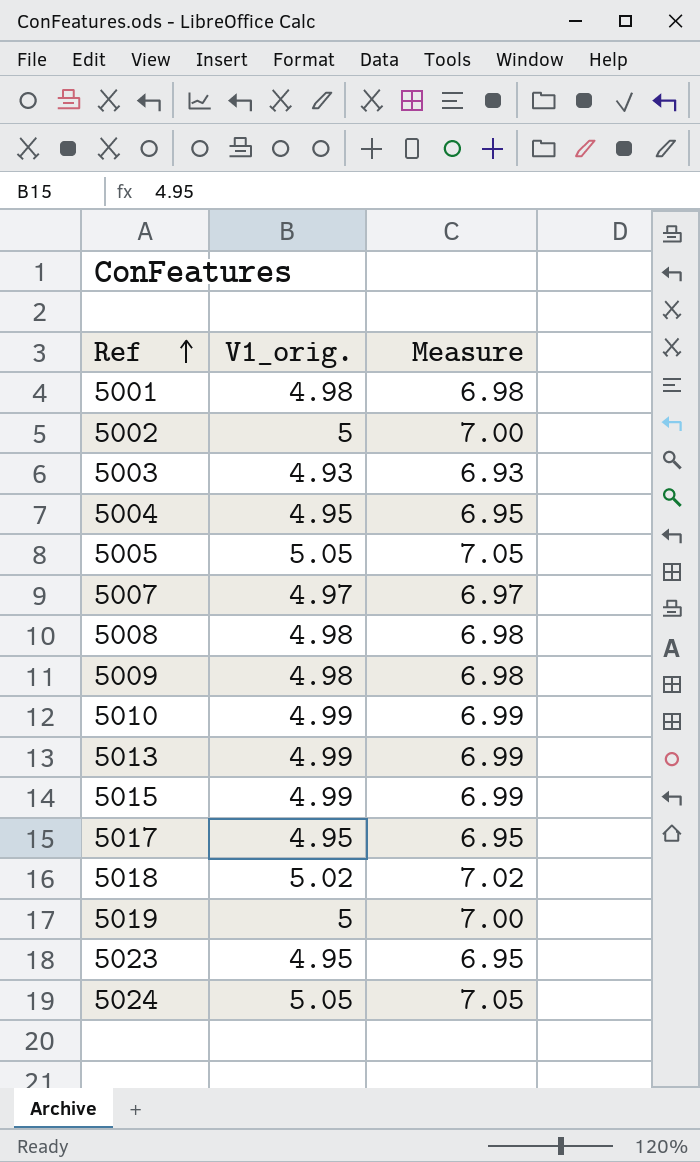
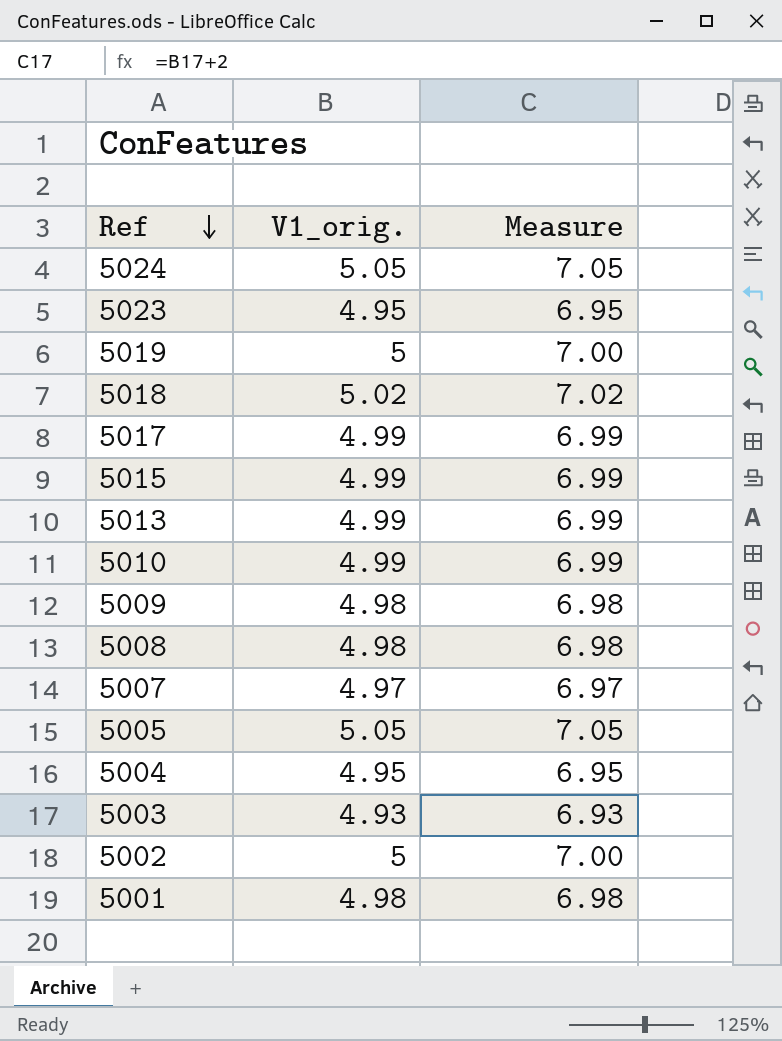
row order: Ref ascending -> Ref descending
5017 | V1_orig.: 4.95 -> 4.99
5017 | Measure: 6.95 -> 6.99

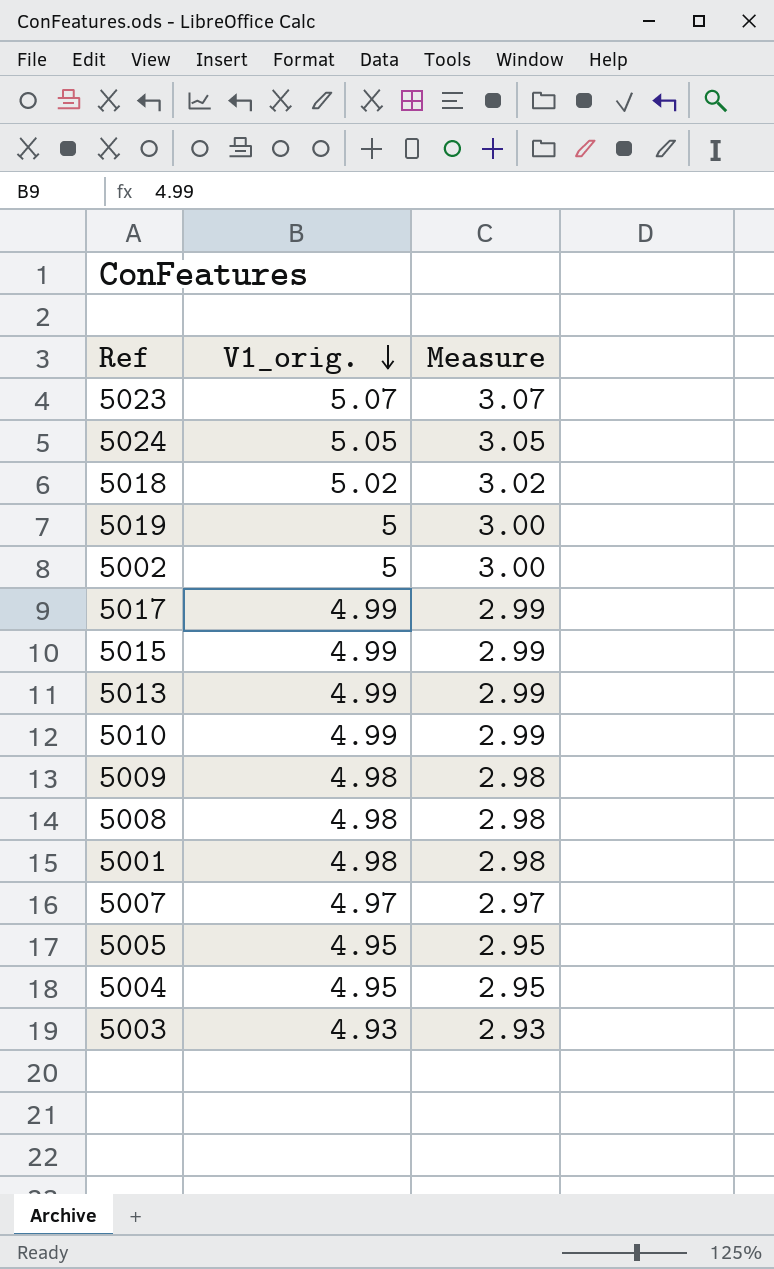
row order: Ref descending -> V1_orig. descending
column Measure | formula: [V1_orig.] + 2 -> [V1_orig.] - 2
5023 | V1_orig.: 4.95 -> 5.07
5005 | V1_orig.: 5.05 -> 4.95

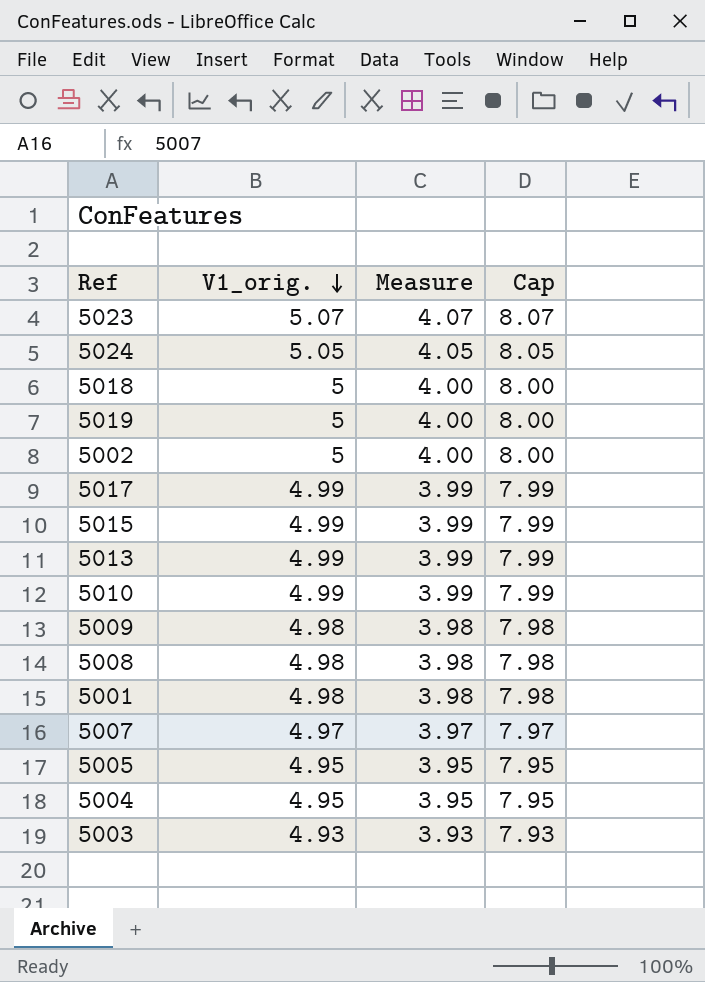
column Measure | formula: [V1_orig.] - 2 -> [V1_orig.] - 1
column Cap | formula: none -> [V1_orig.] + 3
5018 | V1_orig.: 5.02 -> 5

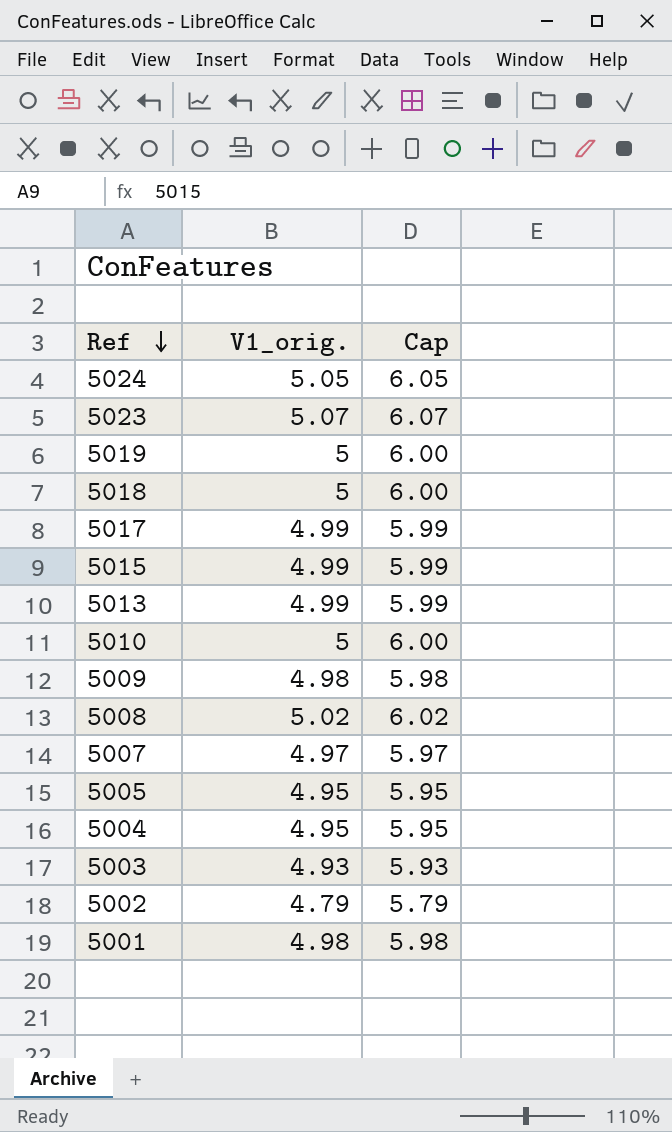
row order: V1_orig. descending -> Ref descending
column Measure | formula: [V1_orig.] - 1 -> none
column Cap | formula: [V1_orig.] + 3 -> [V1_orig.] + 1
5010 | V1_orig.: 4.99 -> 5
5008 | V1_orig.: 4.98 -> 5.02
5002 | V1_orig.: 5 -> 4.79

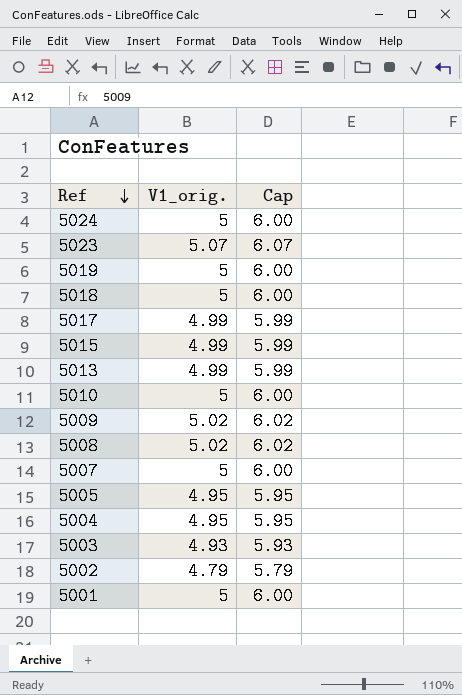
5024 | V1_orig.: 5.05 -> 5
5024 | Cap: 6.05 -> 6.00
5009 | V1_orig.: 4.98 -> 5.02
5009 | Cap: 5.98 -> 6.02
5007 | V1_orig.: 4.97 -> 5
5007 | Cap: 5.97 -> 6.00
5001 | V1_orig.: 4.98 -> 5
5001 | Cap: 5.98 -> 6.00

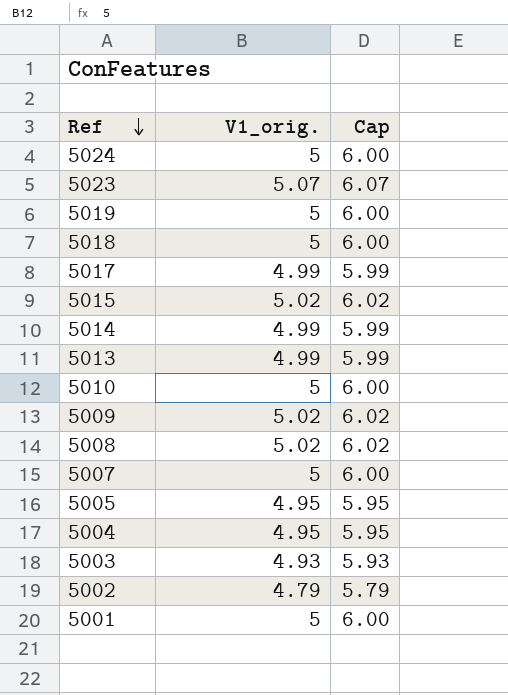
5015 | V1_orig.: 4.99 -> 5.02
5015 | Cap: 5.99 -> 6.02
row 5014: none -> 4.99 | 5.99

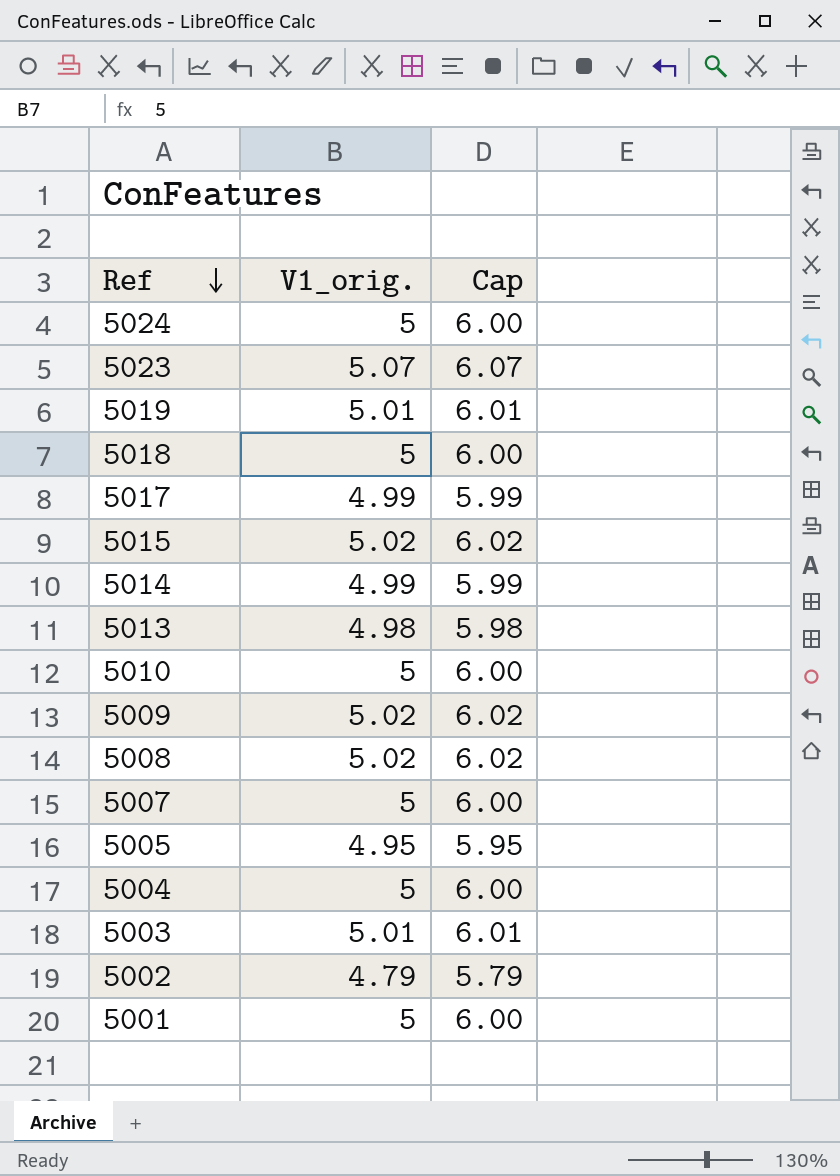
5019 | V1_orig.: 5 -> 5.01
5019 | Cap: 6.00 -> 6.01
5013 | V1_orig.: 4.99 -> 4.98
5013 | Cap: 5.99 -> 5.98
5004 | V1_orig.: 4.95 -> 5
5004 | Cap: 5.95 -> 6.00
5003 | V1_orig.: 4.93 -> 5.01
5003 | Cap: 5.93 -> 6.01

